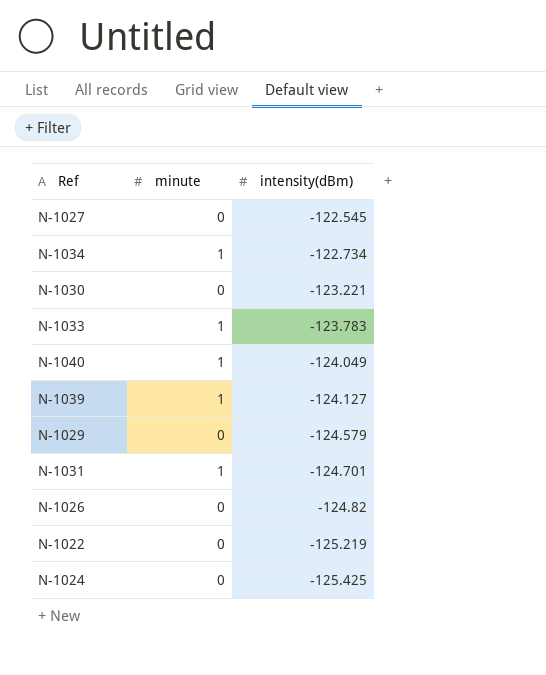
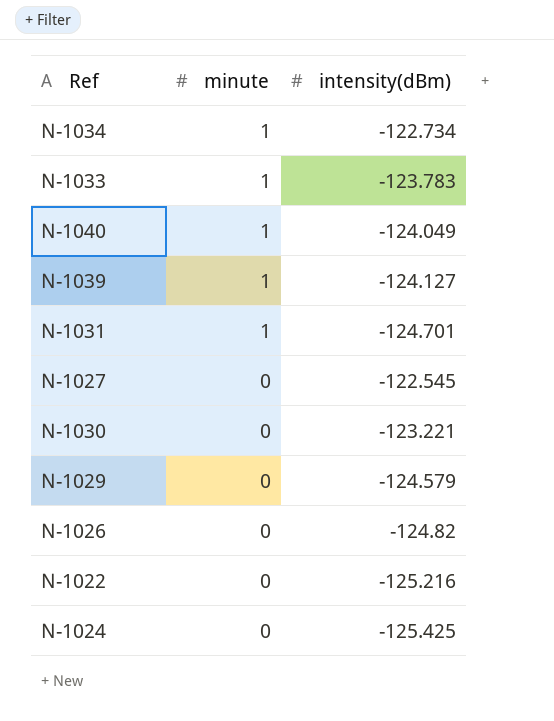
row order: intensity(dBm) descending -> minute descending
N-1022 | intensity(dBm): -125.219 -> -125.216

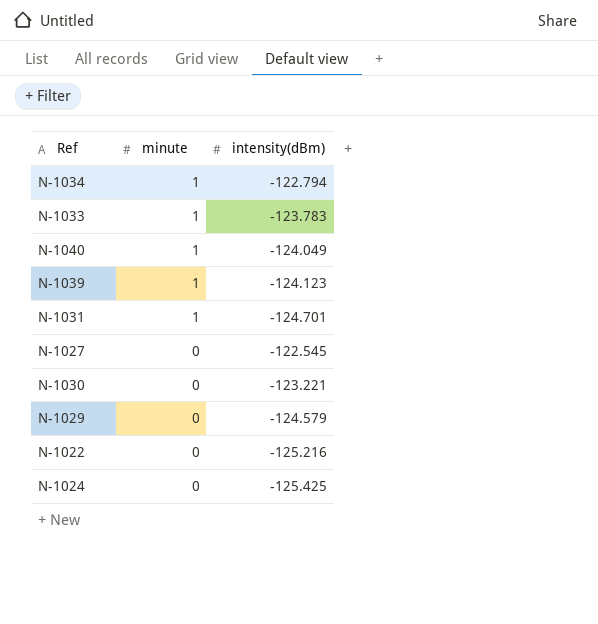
row N-1026: 0 | -124.82 -> none
N-1034 | intensity(dBm): -122.734 -> -122.794
N-1039 | intensity(dBm): -124.127 -> -124.123

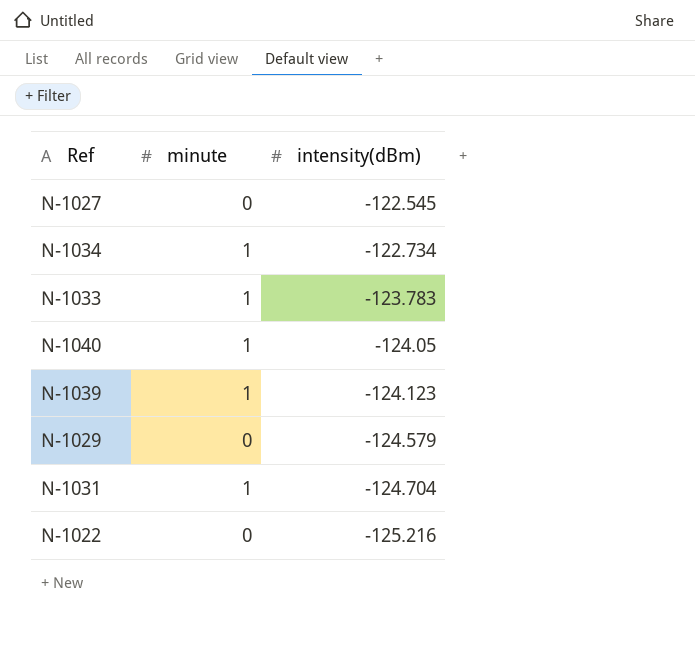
row order: minute descending -> intensity(dBm) descending
row N-1030: 0 | -123.221 -> none
row N-1024: 0 | -125.425 -> none
N-1034 | intensity(dBm): -122.794 -> -122.734
N-1040 | intensity(dBm): -124.049 -> -124.05
N-1031 | intensity(dBm): -124.701 -> -124.704

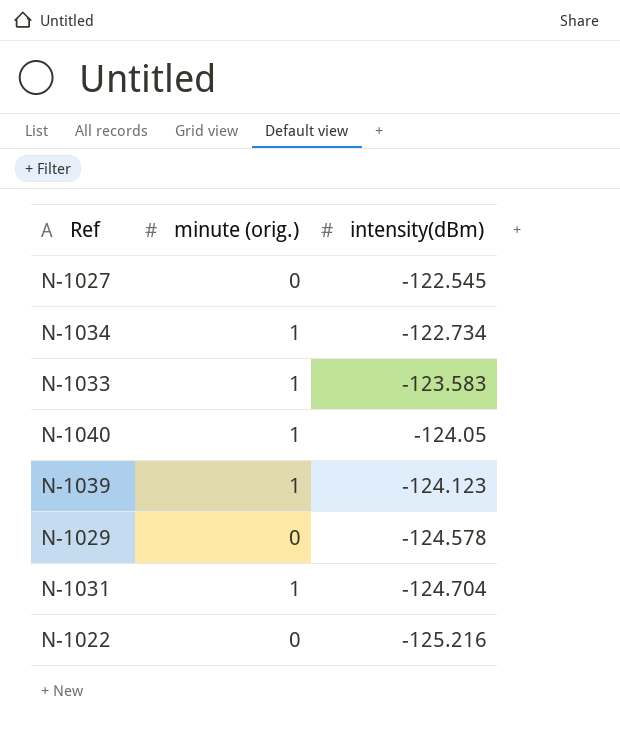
column name: minute -> minute (orig.)
N-1033 | intensity(dBm): -123.783 -> -123.583
N-1029 | intensity(dBm): -124.579 -> -124.578

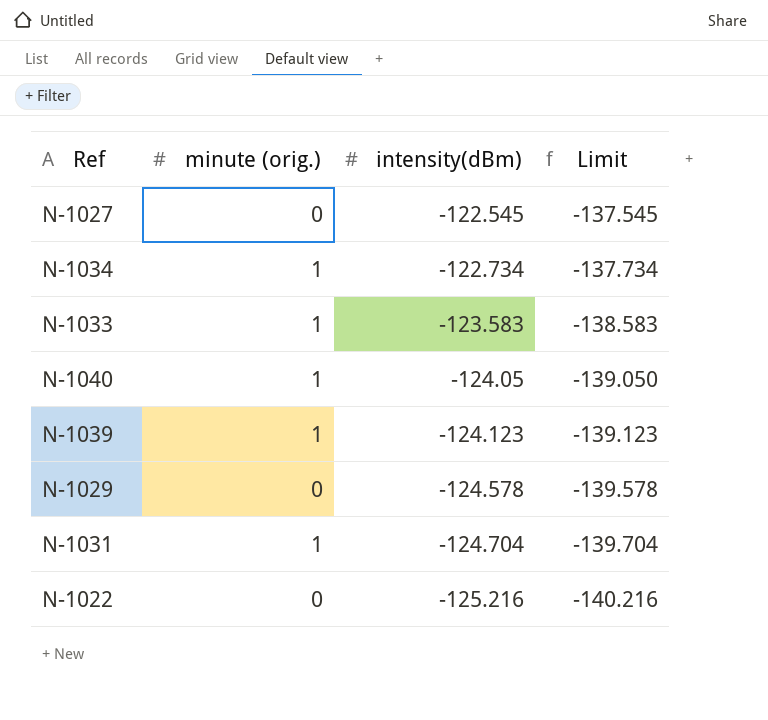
column Limit | formula: none -> [intensity(dBm)] - 15

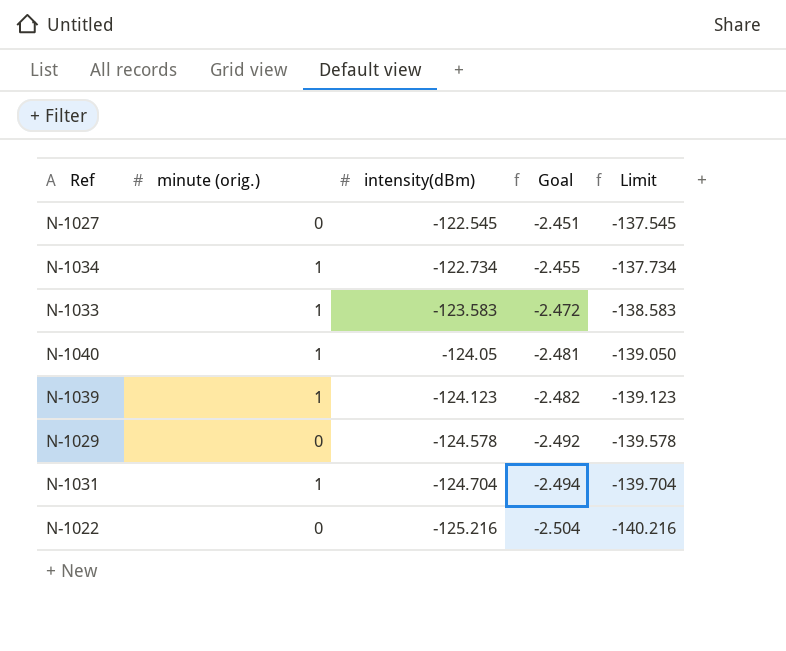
column Goal | formula: none -> [intensity(dBm)] * 0.02

